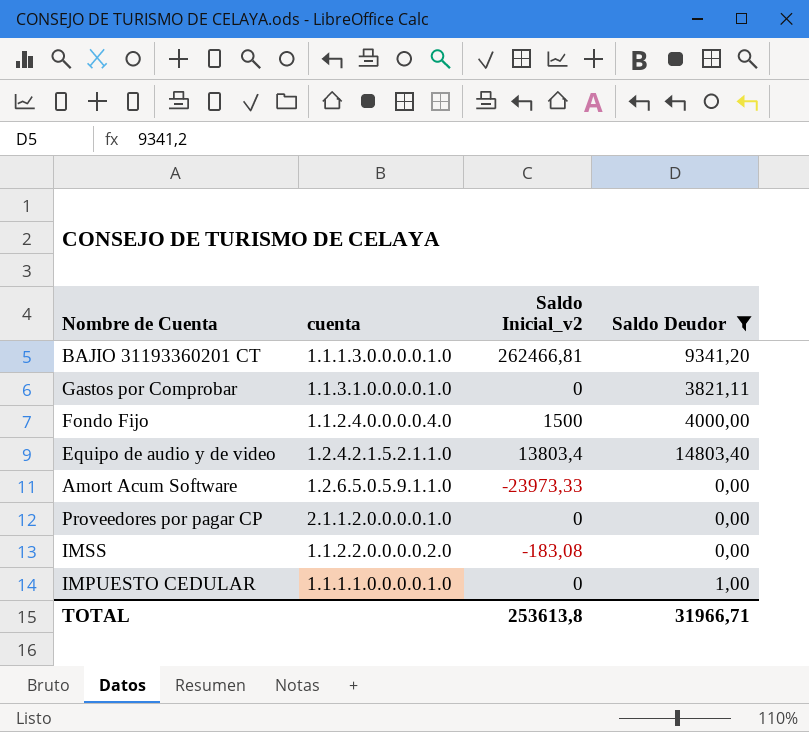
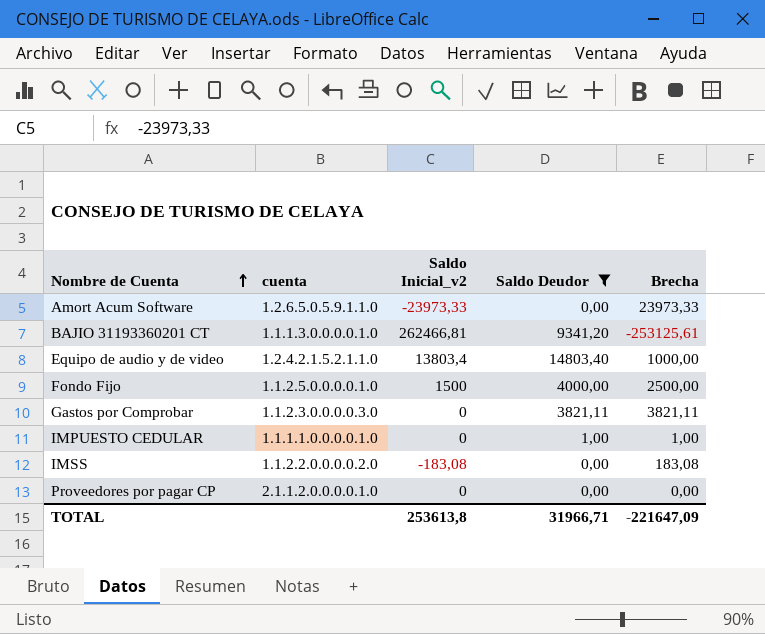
row order: none -> Nombre de Cuenta ascending
column Brecha | formula: none -> [Saldo Deudor] - [Saldo Inicial_v2]
Fondo Fijo | cuenta: 1.1.2.4.0.0.0.0.4.0 -> 1.1.2.5.0.0.0.0.1.0
Gastos por Comprobar | cuenta: 1.1.3.1.0.0.0.0.1.0 -> 1.1.2.3.0.0.0.0.3.0

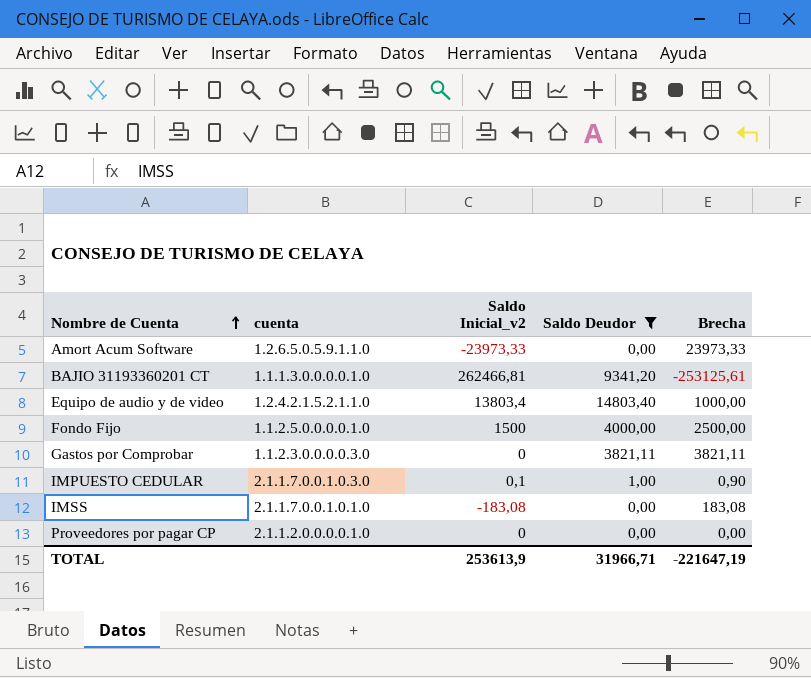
IMPUESTO CEDULAR | cuenta: 1.1.1.1.0.0.0.0.1.0 -> 2.1.1.7.0.0.1.0.3.0
IMPUESTO CEDULAR | Saldo Inicial_v2: 0 -> 0,1
IMPUESTO CEDULAR | Brecha: 1,00 -> 0,90
IMSS | cuenta: 1.1.2.2.0.0.0.0.2.0 -> 2.1.1.7.0.0.1.0.1.0
TOTAL | Saldo Inicial_v2: 253613,8 -> 253613,9
TOTAL | Brecha: -221647,09 -> -221647,19

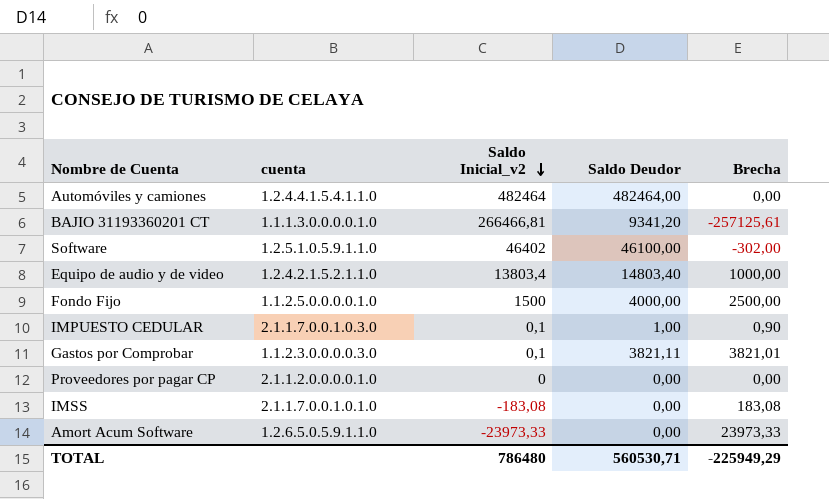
filter: Saldo Deudor <= 14803,40 -> none
row order: Nombre de Cuenta ascending -> Saldo Inicial_v2 descending
BAJIO 31193360201 CT | Saldo Inicial_v2: 262466,81 -> 266466,81
BAJIO 31193360201 CT | Brecha: -253125,61 -> -257125,61
Gastos por Comprobar | Saldo Inicial_v2: 0 -> 0,1
Gastos por Comprobar | Brecha: 3821,11 -> 3821,01
TOTAL | Saldo Inicial_v2: 253613,9 -> 786480
TOTAL | Saldo Deudor: 31966,71 -> 560530,71
TOTAL | Brecha: -221647,19 -> -225949,29

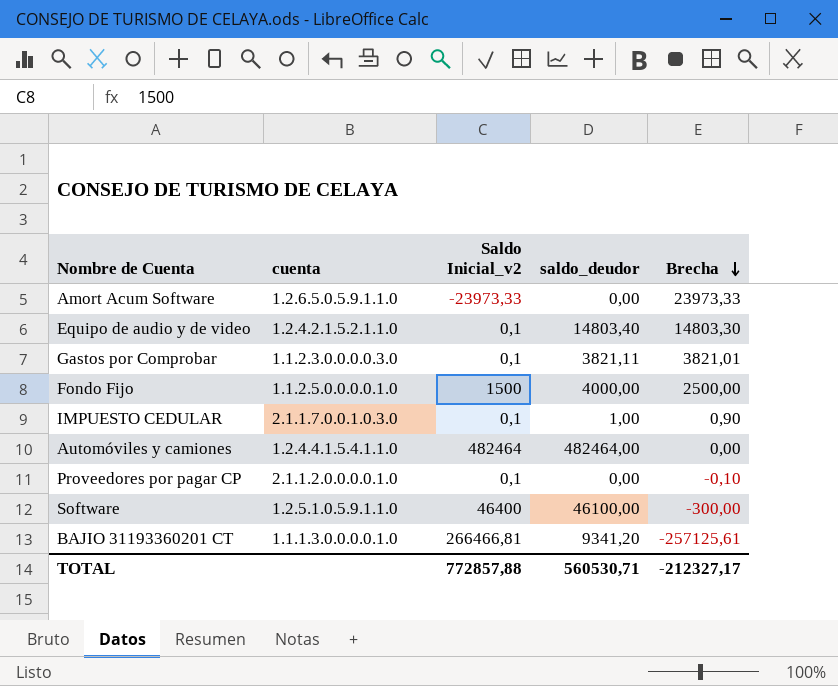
row order: Saldo Inicial_v2 descending -> Brecha descending
column name: Saldo Deudor -> saldo_deudor
row IMSS: 2.1.1.7.0.0.1.0.1.0 | -183,08 | 0,00 | 183,08 -> none
Equipo de audio y de video | Saldo Inicial_v2: 13803,4 -> 0,1
Equipo de audio y de video | Brecha: 1000,00 -> 14803,30
Proveedores por pagar CP | Saldo Inicial_v2: 0 -> 0,1
Proveedores por pagar CP | Brecha: 0,00 -> -0,10
Software | Saldo Inicial_v2: 46402 -> 46400
Software | Brecha: -302,00 -> -300,00
TOTAL | Saldo Inicial_v2: 786480 -> 772857,88
TOTAL | Brecha: -225949,29 -> -212327,17

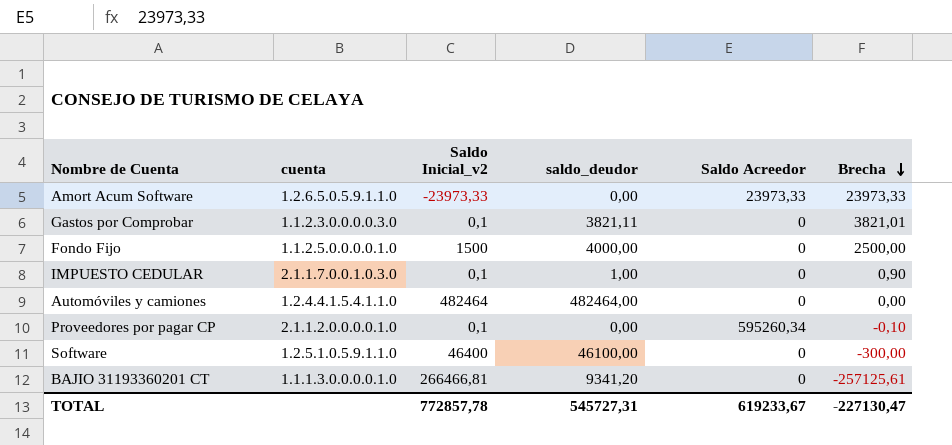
column Saldo Acreedor | position: none -> 5
row Equipo de audio y de video: 1.2.4.2.1.5.2.1.1.0 | 0,1 | 14803,40 | 14803,30 -> none
TOTAL | Saldo Inicial_v2: 772857,88 -> 772857,78
TOTAL | saldo_deudor: 560530,71 -> 545727,31
TOTAL | Brecha: -212327,17 -> -227130,47

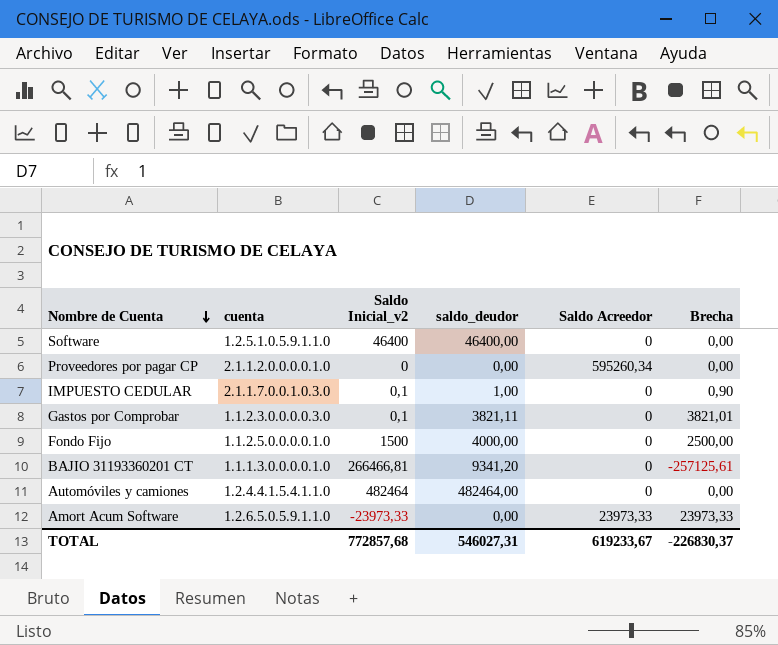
row order: Brecha descending -> Nombre de Cuenta descending
Software | saldo_deudor: 46100,00 -> 46400,00
Software | Brecha: -300,00 -> 0,00
Proveedores por pagar CP | Saldo Inicial_v2: 0,1 -> 0
Proveedores por pagar CP | Brecha: -0,10 -> 0,00
TOTAL | Saldo Inicial_v2: 772857,78 -> 772857,68
TOTAL | saldo_deudor: 545727,31 -> 546027,31
TOTAL | Brecha: -227130,47 -> -226830,37

